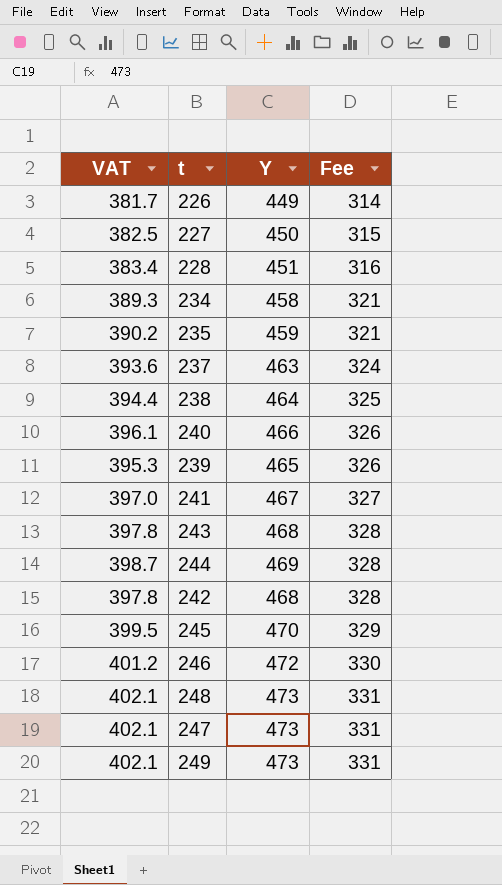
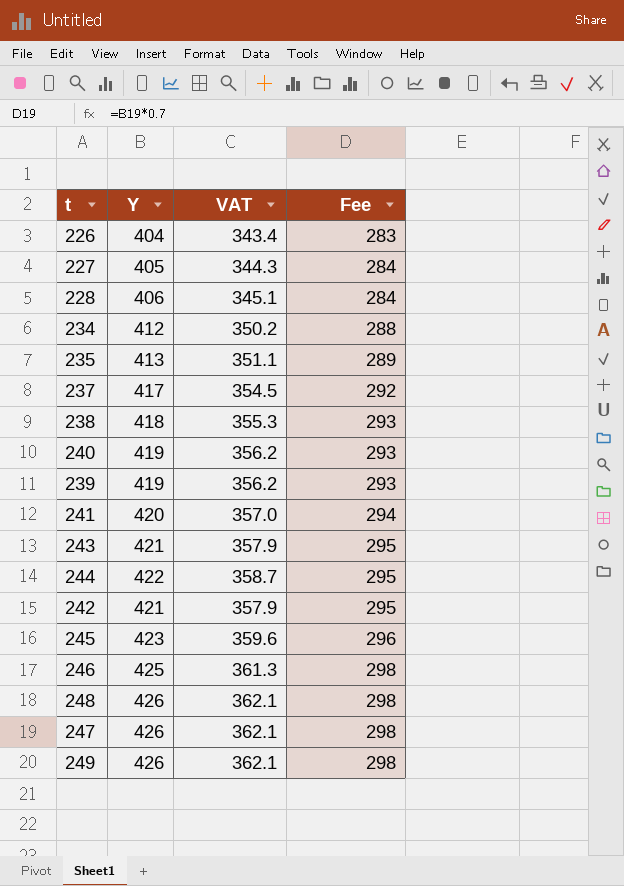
column VAT | position: 1 -> 3
226 | Y: 449 -> 404
226 | VAT: 381.7 -> 343.4
226 | Fee: 314 -> 283
227 | Y: 450 -> 405
227 | VAT: 382.5 -> 344.3
227 | Fee: 315 -> 284
228 | Y: 451 -> 406
228 | VAT: 383.4 -> 345.1
228 | Fee: 316 -> 284
234 | Y: 458 -> 412
234 | VAT: 389.3 -> 350.2
234 | Fee: 321 -> 288
235 | Y: 459 -> 413
235 | VAT: 390.2 -> 351.1
235 | Fee: 321 -> 289
237 | Y: 463 -> 417
237 | VAT: 393.6 -> 354.5
237 | Fee: 324 -> 292
238 | Y: 464 -> 418
238 | VAT: 394.4 -> 355.3
238 | Fee: 325 -> 293
240 | Y: 466 -> 419
240 | VAT: 396.1 -> 356.2
240 | Fee: 326 -> 293
239 | Y: 465 -> 419
239 | VAT: 395.3 -> 356.2
239 | Fee: 326 -> 293
241 | Y: 467 -> 420
241 | VAT: 397.0 -> 357.0
241 | Fee: 327 -> 294
243 | Y: 468 -> 421
243 | VAT: 397.8 -> 357.9
243 | Fee: 328 -> 295
244 | Y: 469 -> 422
244 | VAT: 398.7 -> 358.7
244 | Fee: 328 -> 295
242 | Y: 468 -> 421
242 | VAT: 397.8 -> 357.9
242 | Fee: 328 -> 295
245 | Y: 470 -> 423
245 | VAT: 399.5 -> 359.6
245 | Fee: 329 -> 296
246 | Y: 472 -> 425
246 | VAT: 401.2 -> 361.3
246 | Fee: 330 -> 298
248 | Y: 473 -> 426
248 | VAT: 402.1 -> 362.1
248 | Fee: 331 -> 298
247 | Y: 473 -> 426
247 | VAT: 402.1 -> 362.1
247 | Fee: 331 -> 298
249 | Y: 473 -> 426
249 | VAT: 402.1 -> 362.1
249 | Fee: 331 -> 298

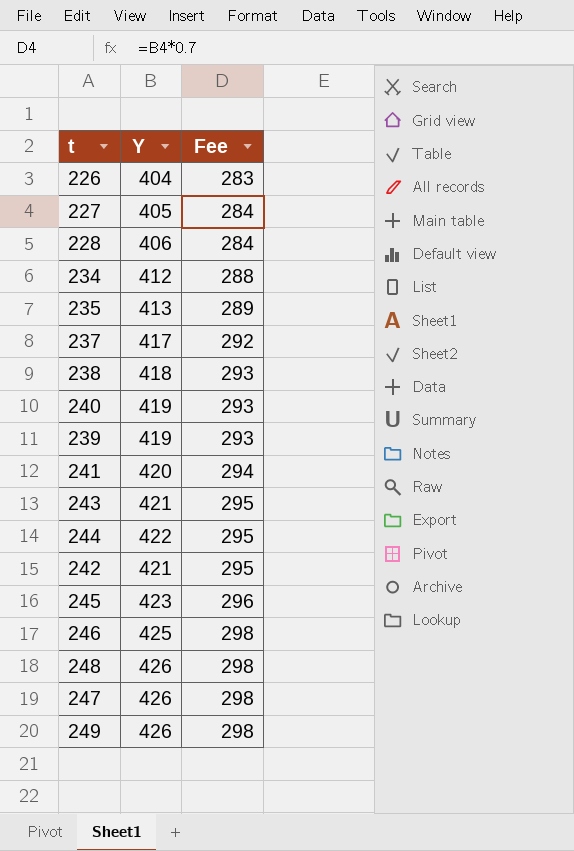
column VAT | formula: [Y] * 0.85 -> none

